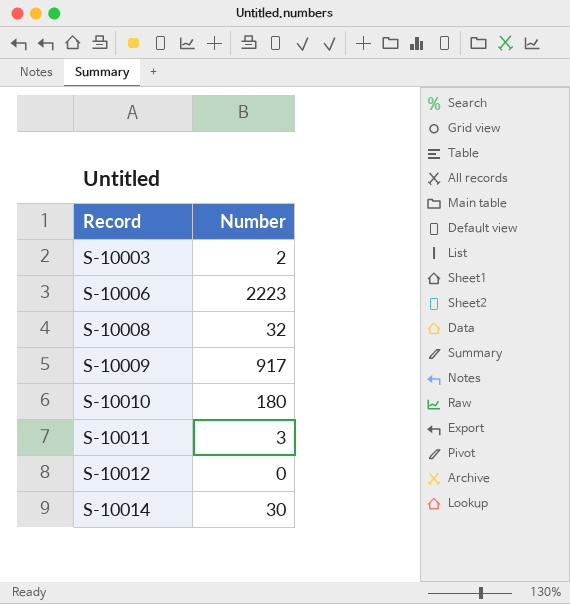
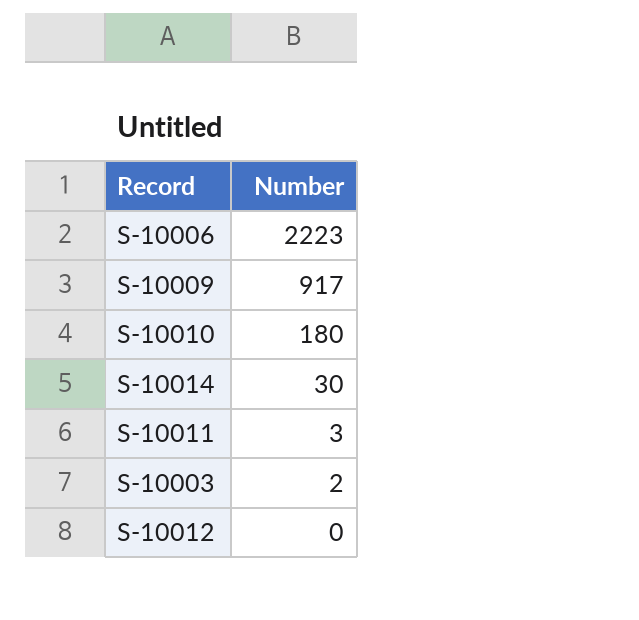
row order: Record ascending -> Number descending
row S-10008: 32 -> none

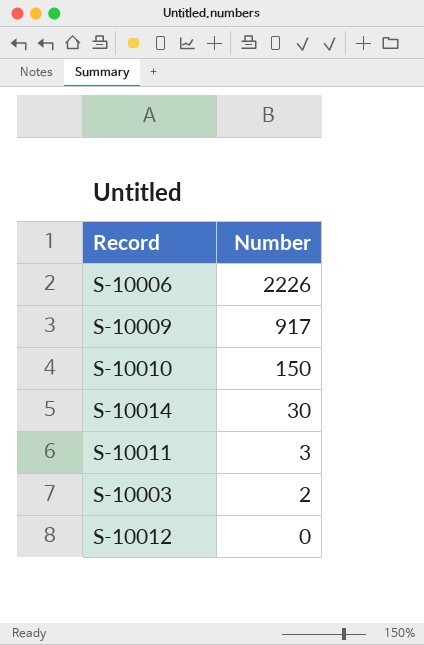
S-10006 | Number: 2223 -> 2226
S-10010 | Number: 180 -> 150

